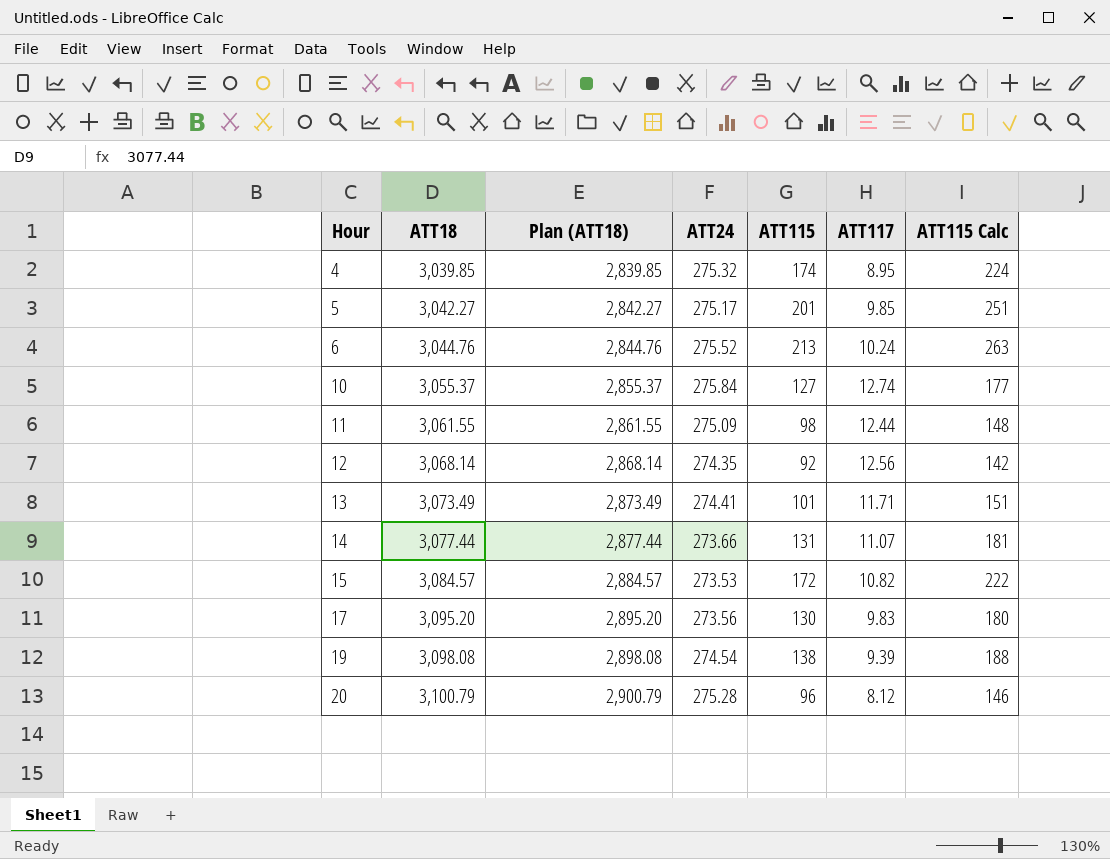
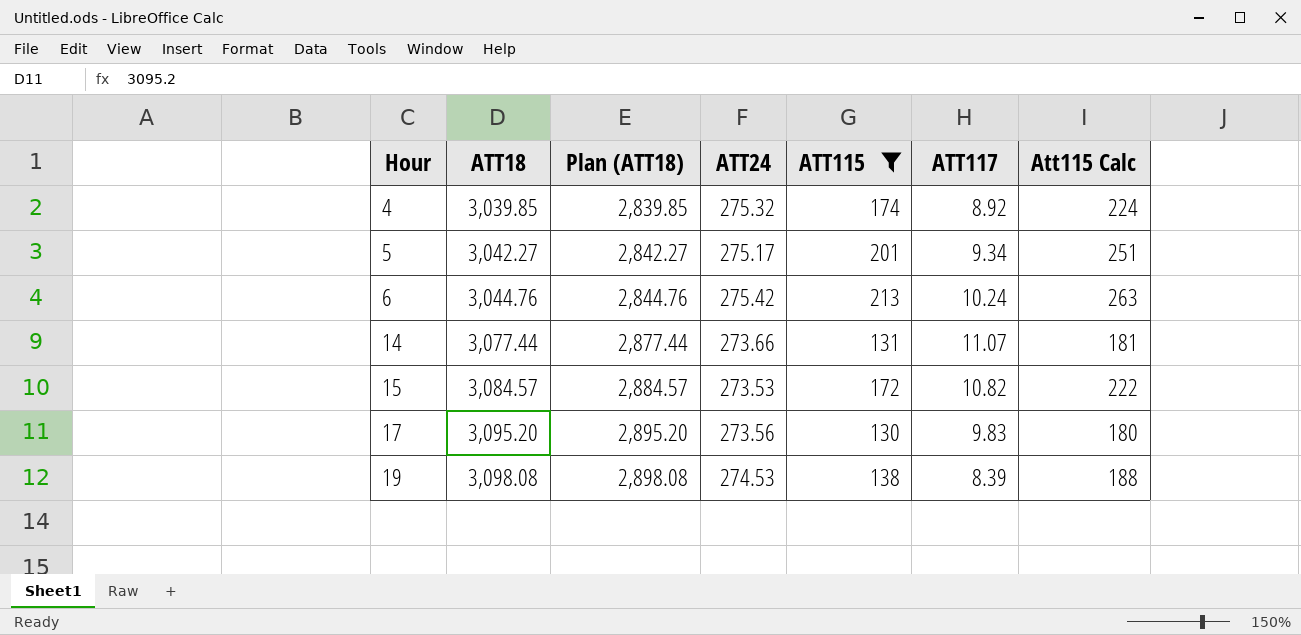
filter: none -> ATT115 >= 130
column name: ATT115 Calc -> Att115 Calc
4 | ATT117: 8.95 -> 8.92
5 | ATT117: 9.85 -> 9.34
6 | ATT24: 275.52 -> 275.42
19 | ATT24: 274.54 -> 274.53
19 | ATT117: 9.39 -> 8.39

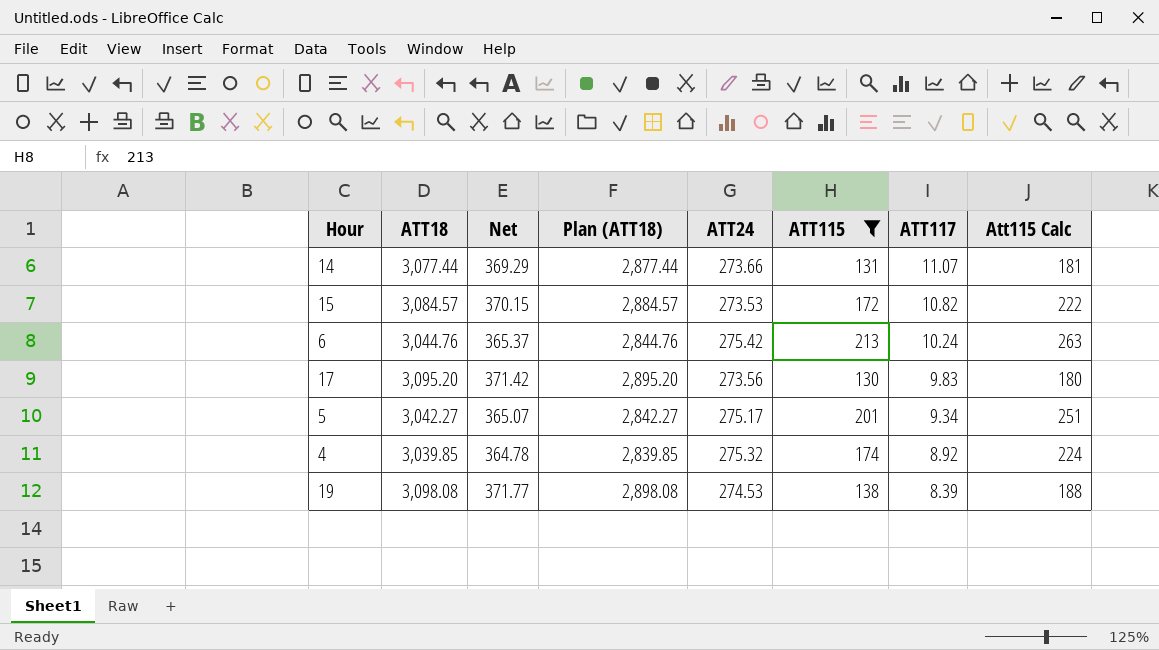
row order: Hour ascending -> ATT117 descending
column Net | formula: none -> [ATT18] * 0.12

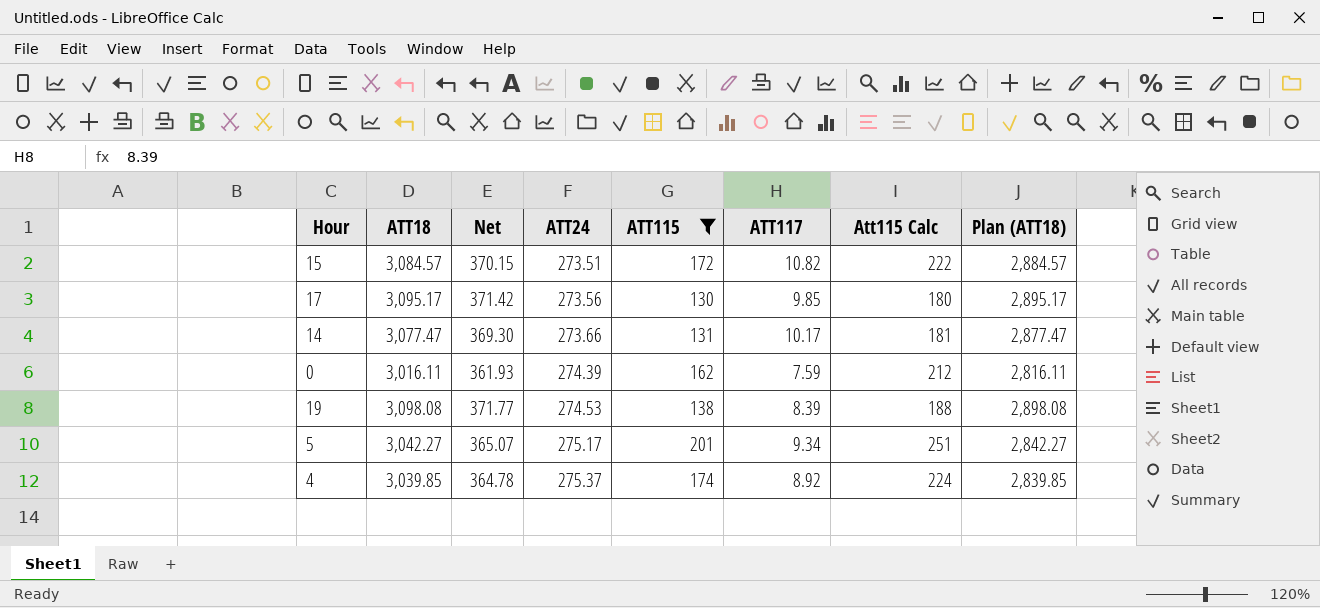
row order: ATT117 descending -> ATT24 ascending
column Plan (ATT18) | position: 4 -> 8
row 6: 3,044.76 | 365.37 | 2,844.76 | 275.42 | 213 | 10.24 | 263 -> none
15 | ATT24: 273.53 -> 273.51
17 | ATT18: 3,095.20 -> 3,095.17
17 | ATT117: 9.83 -> 9.85
17 | Plan (ATT18): 2,895.20 -> 2,895.17
14 | ATT18: 3,077.44 -> 3,077.47
14 | Net: 369.29 -> 369.30
14 | ATT117: 11.07 -> 10.17
14 | Plan (ATT18): 2,877.44 -> 2,877.47
row 0: none -> 3,016.11 | 361.93 | 274.39 | 162 | 7.59 | 212 | 2,816.11
4 | ATT24: 275.32 -> 275.37

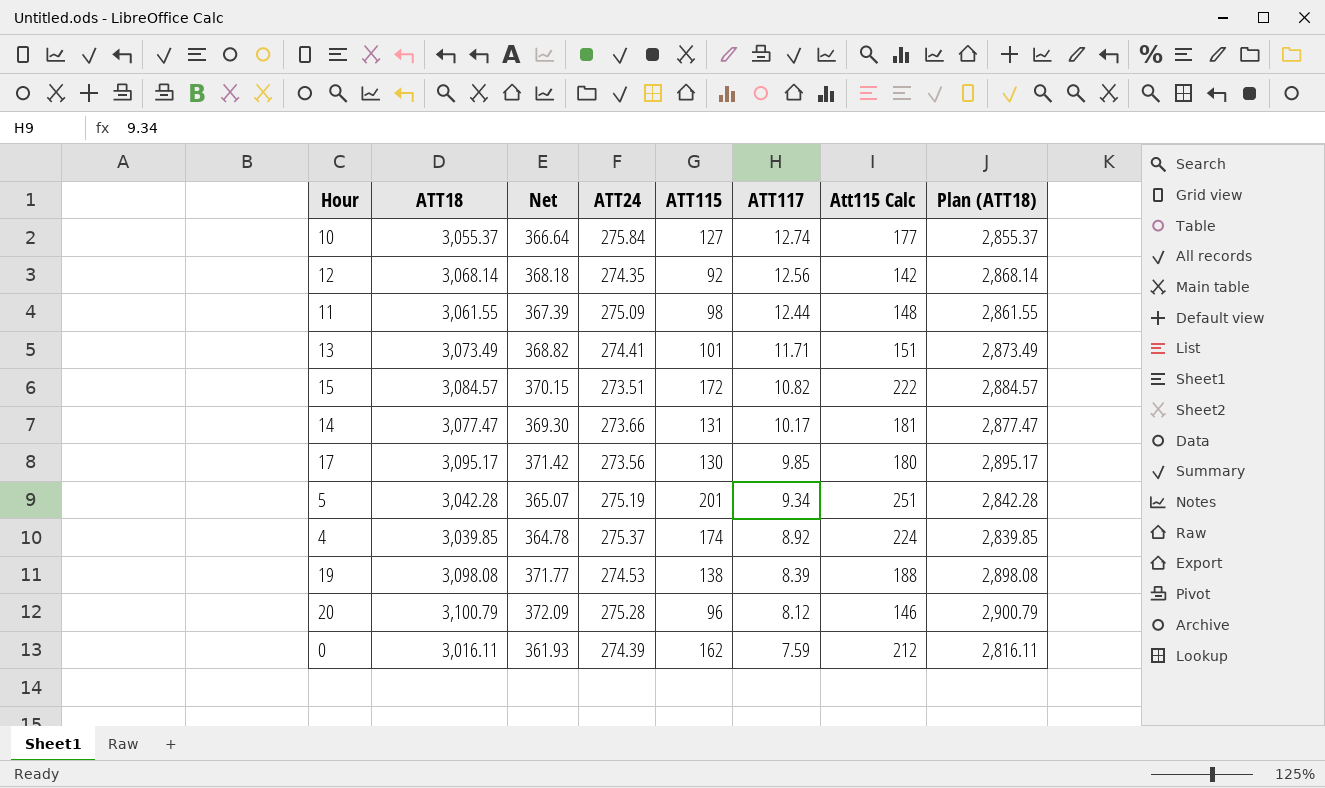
filter: ATT115 >= 130 -> none
row order: ATT24 ascending -> ATT117 descending
5 | ATT18: 3,042.27 -> 3,042.28
5 | ATT24: 275.17 -> 275.19
5 | Plan (ATT18): 2,842.27 -> 2,842.28

